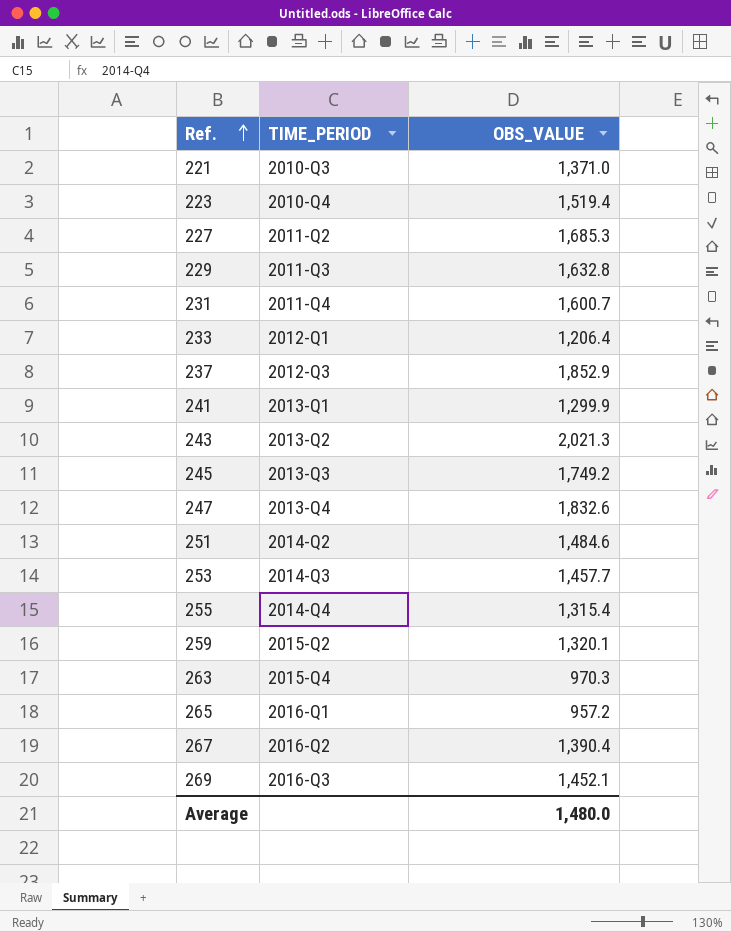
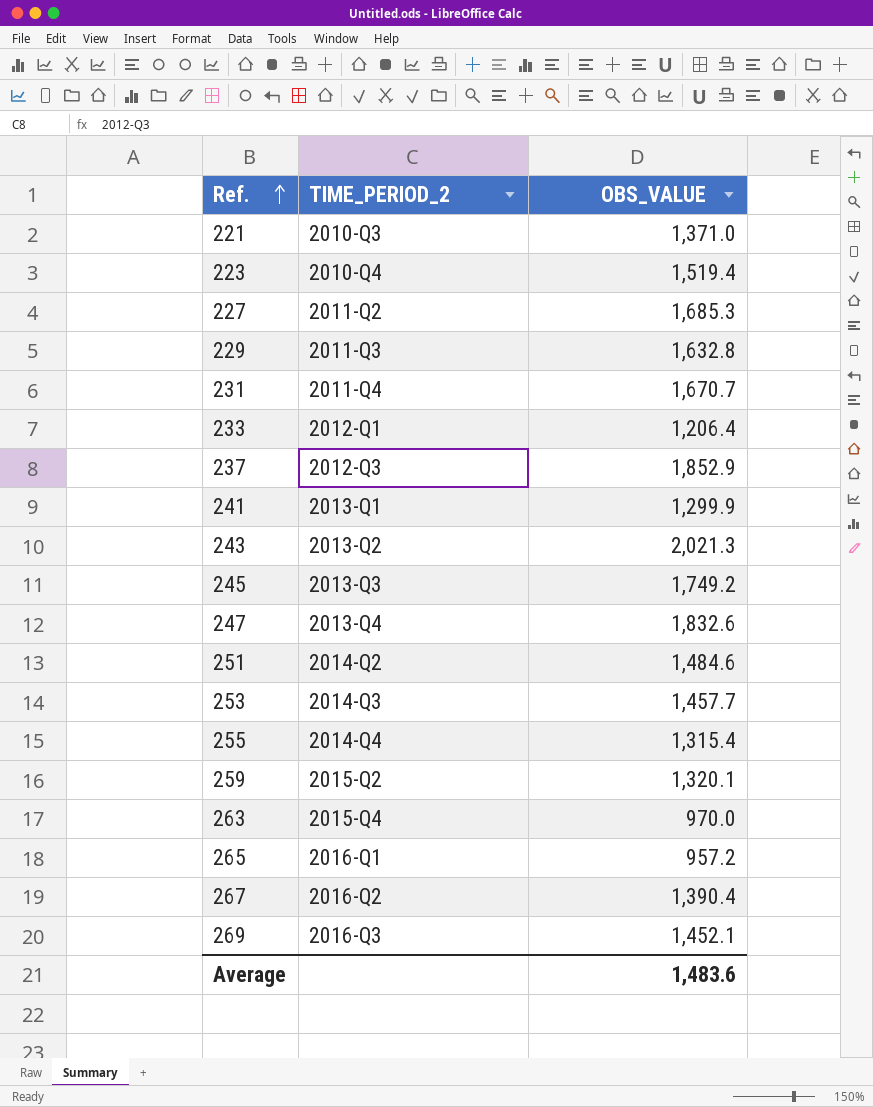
column name: TIME_PERIOD -> TIME_PERIOD_2
231 | OBS_VALUE: 1,600.7 -> 1,670.7
263 | OBS_VALUE: 970.3 -> 970.0
Average | OBS_VALUE: 1,480.0 -> 1,483.6

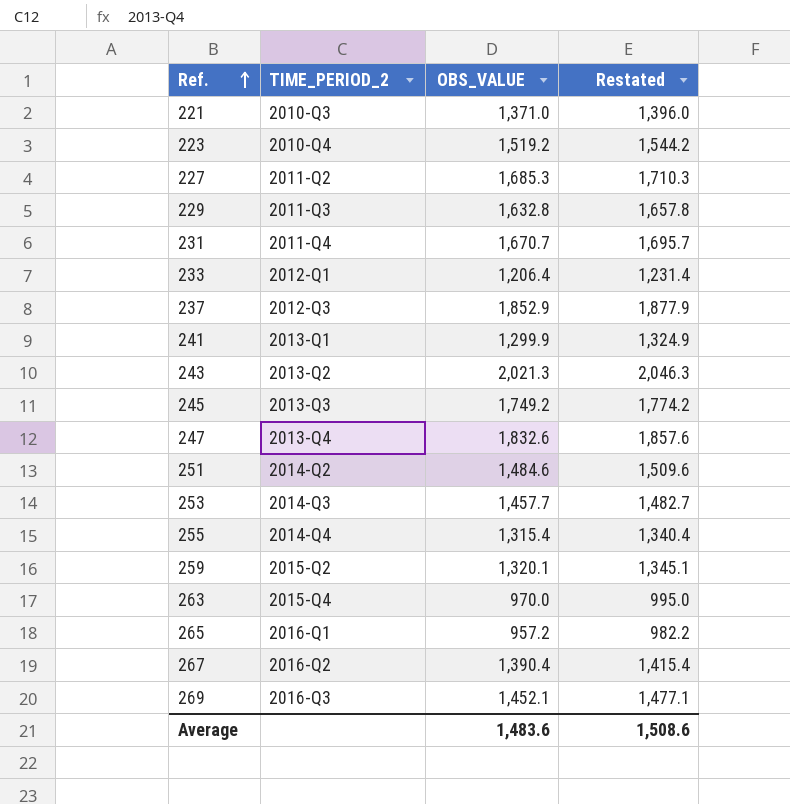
column Restated | formula: none -> [OBS_VALUE] + 25
223 | OBS_VALUE: 1,519.4 -> 1,519.2

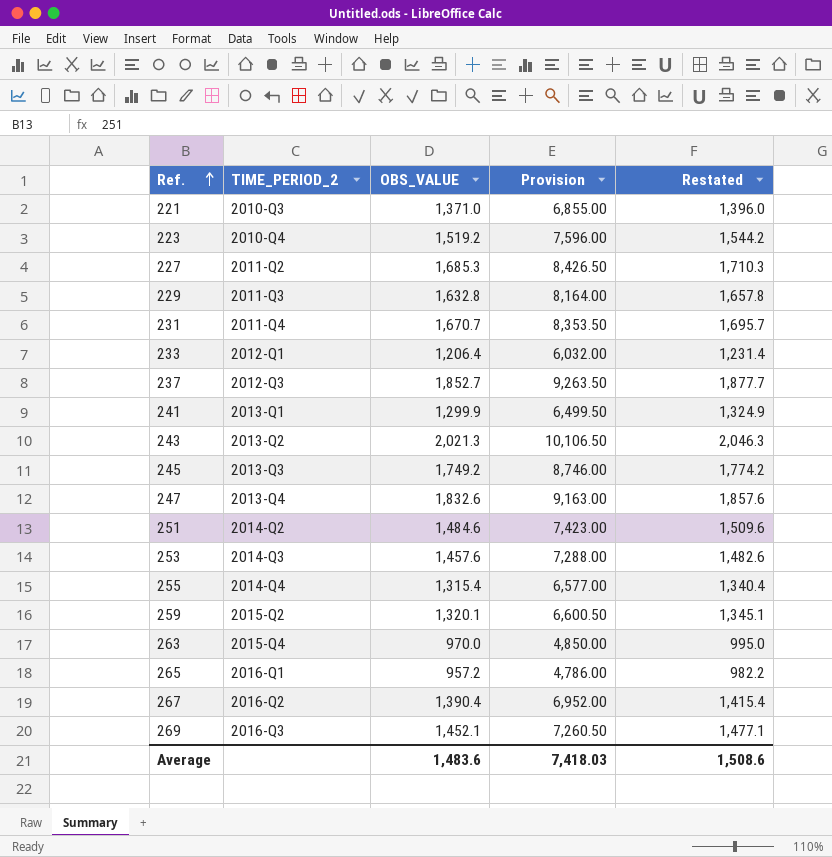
column Provision | formula: none -> [OBS_VALUE] * 5
237 | OBS_VALUE: 1,852.9 -> 1,852.7
237 | Restated: 1,877.9 -> 1,877.7
253 | OBS_VALUE: 1,457.7 -> 1,457.6
253 | Restated: 1,482.7 -> 1,482.6

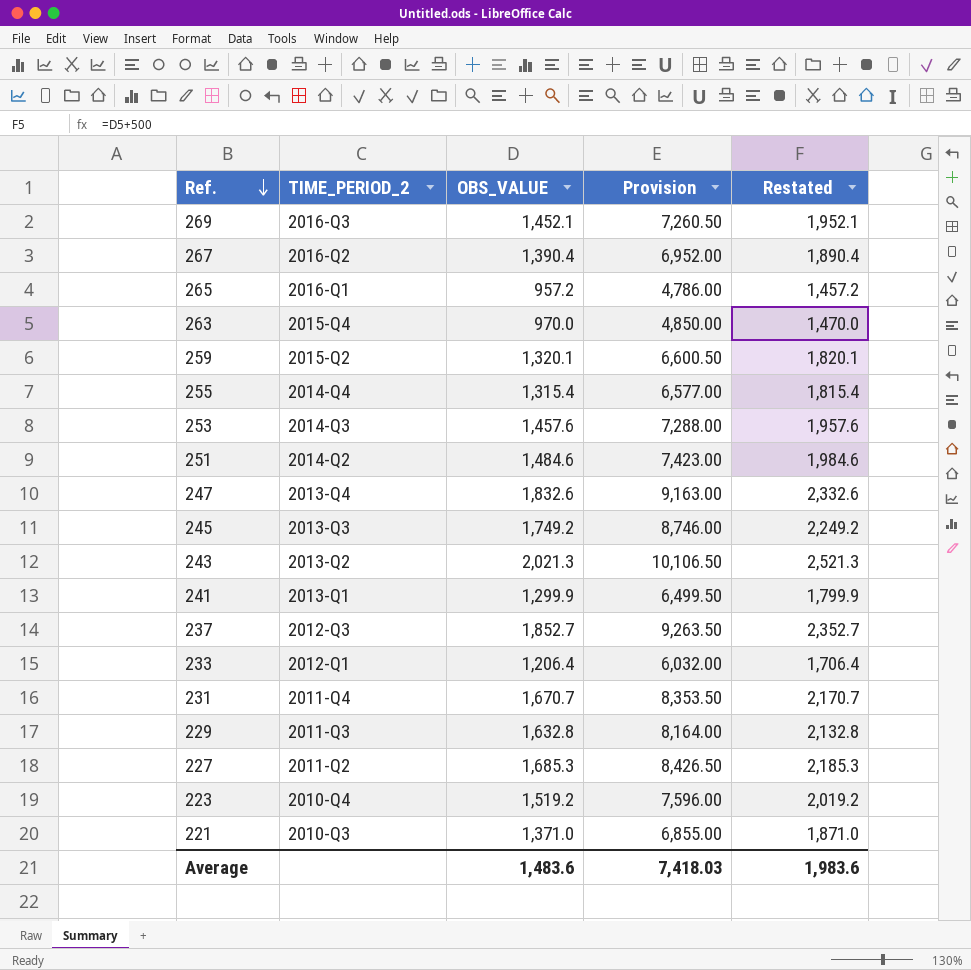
row order: Ref. ascending -> Ref. descending
column Restated | formula: [OBS_VALUE] + 25 -> [OBS_VALUE] + 500
Average | Restated: 1,508.6 -> 1,983.6

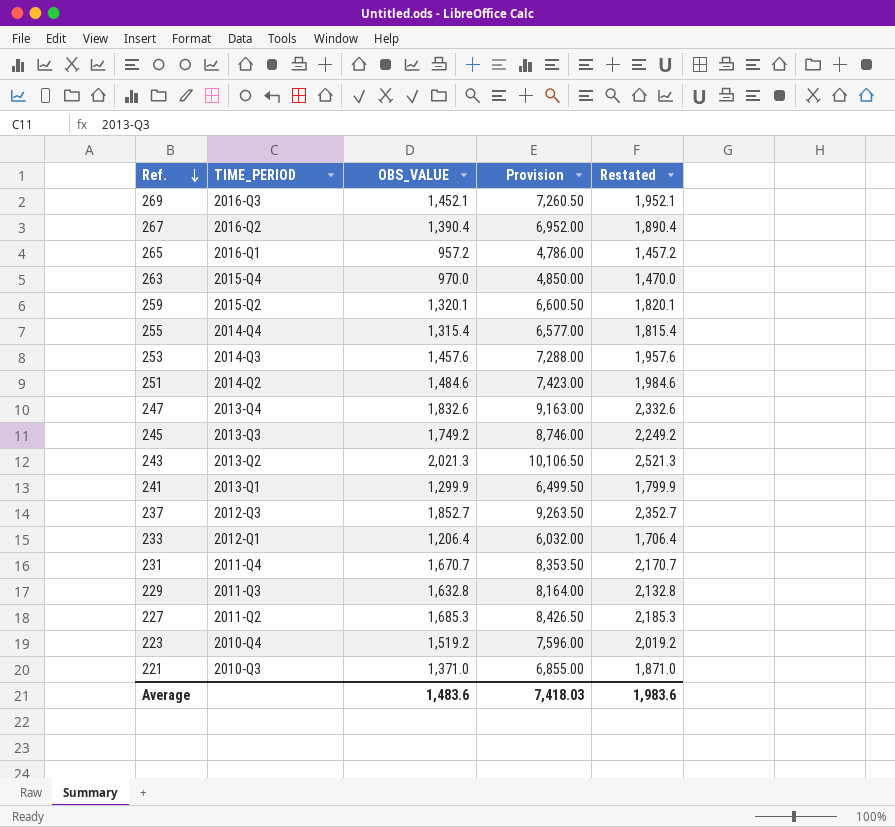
column name: TIME_PERIOD_2 -> TIME_PERIOD

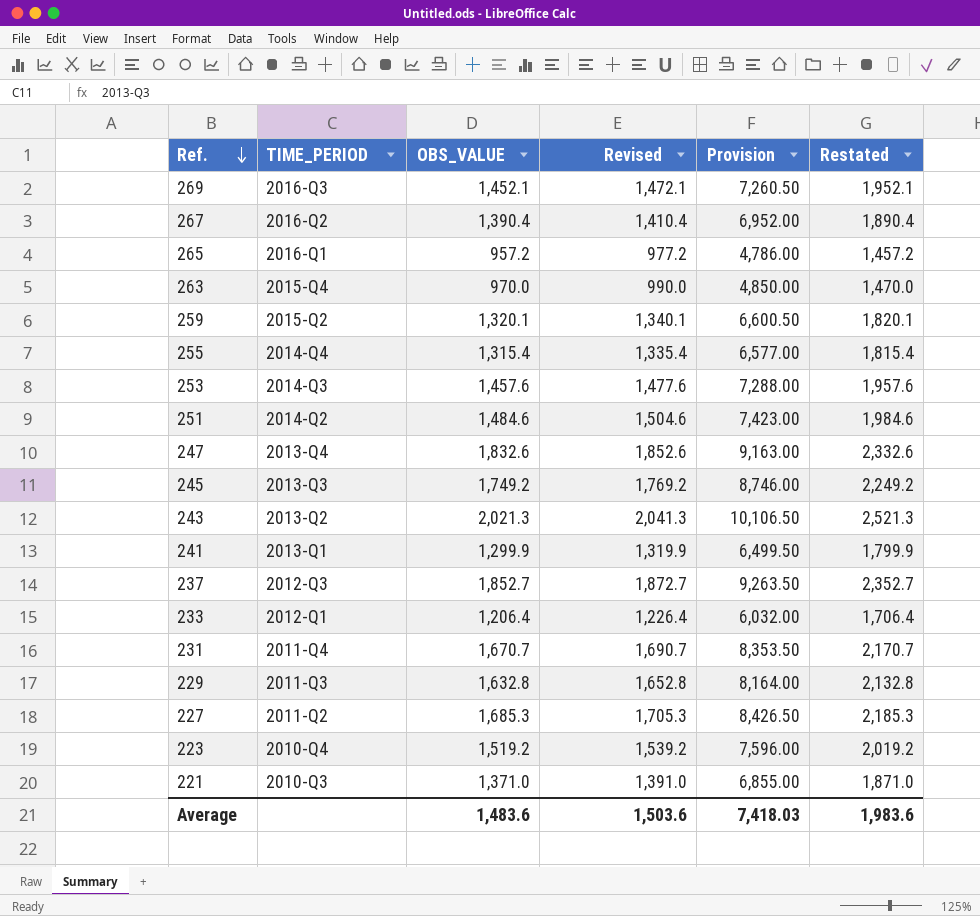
column Revised | formula: none -> [OBS_VALUE] + 20

